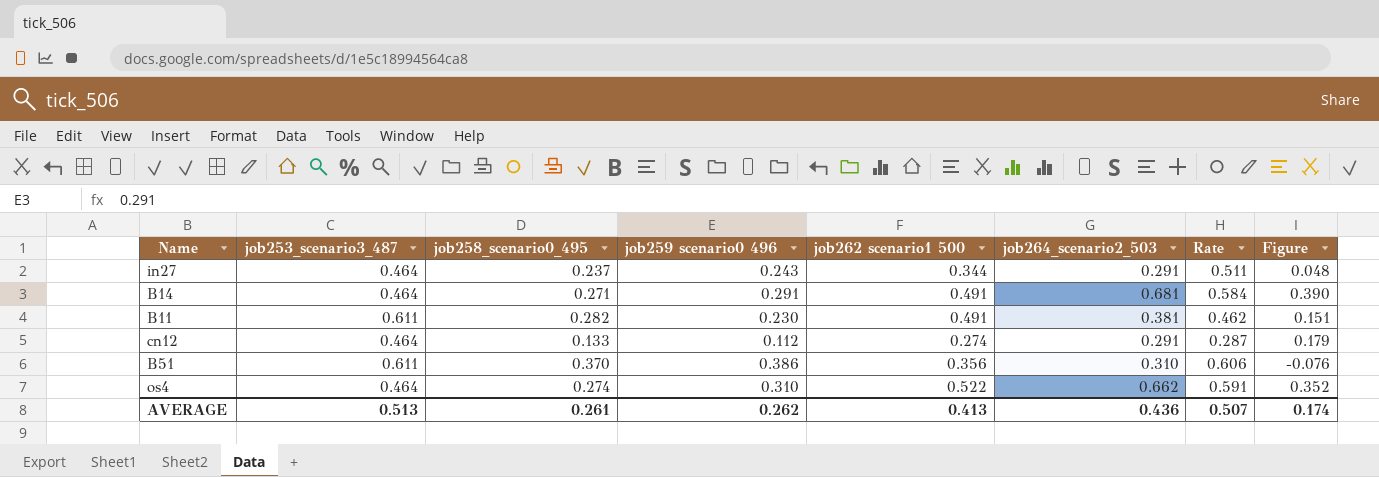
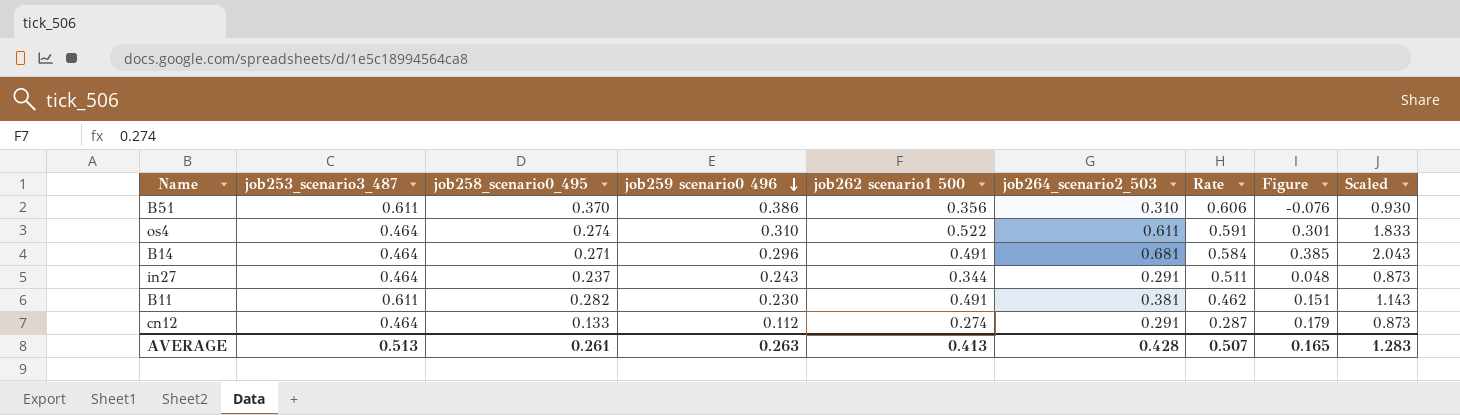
row order: none -> job259 scenario0 496 descending
column Scaled | formula: none -> [job264_scenario2_503] * 3
os4 | job264_scenario2_503: 0.662 -> 0.611
os4 | Figure: 0.352 -> 0.301
B14 | job259 scenario0 496: 0.291 -> 0.296
B14 | Figure: 0.390 -> 0.385
AVERAGE | job259 scenario0 496: 0.262 -> 0.263
AVERAGE | job264_scenario2_503: 0.436 -> 0.428
AVERAGE | Figure: 0.174 -> 0.165

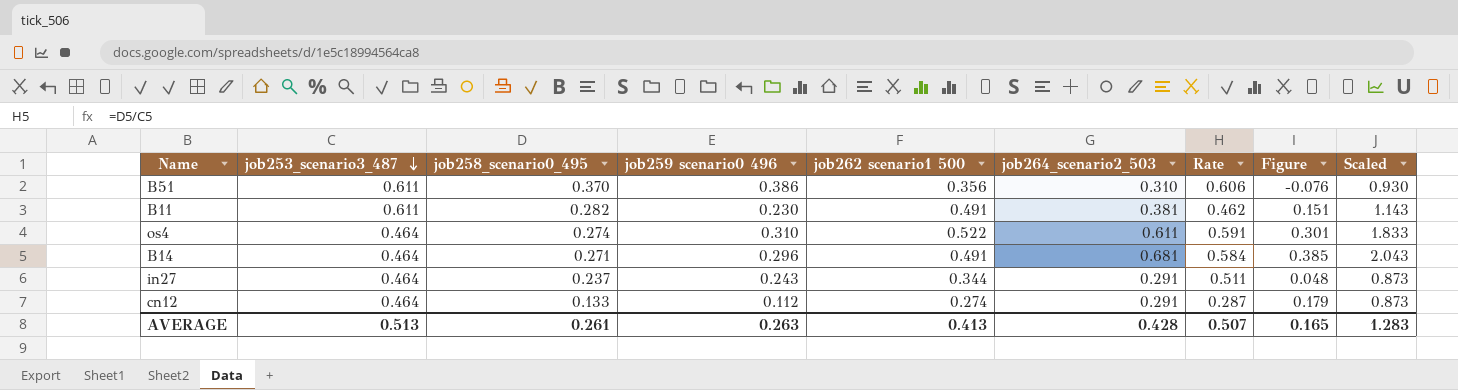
row order: job259 scenario0 496 descending -> job253_scenario3_487 descending

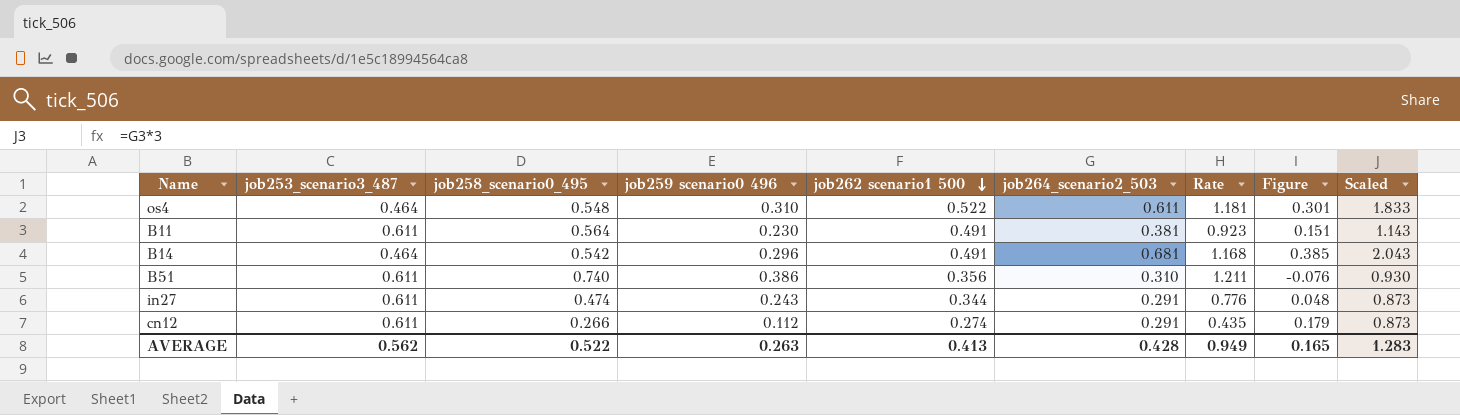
row order: job253_scenario3_487 descending -> job262 scenario1 500 descending
os4 | job258_scenario0_495: 0.274 -> 0.548
os4 | Rate: 0.591 -> 1.181
B11 | job258_scenario0_495: 0.282 -> 0.564
B11 | Rate: 0.462 -> 0.923
B14 | job258_scenario0_495: 0.271 -> 0.542
B14 | Rate: 0.584 -> 1.168
B51 | job258_scenario0_495: 0.370 -> 0.740
B51 | Rate: 0.606 -> 1.211
in27 | job253_scenario3_487: 0.464 -> 0.611
in27 | job258_scenario0_495: 0.237 -> 0.474
in27 | Rate: 0.511 -> 0.776
cn12 | job253_scenario3_487: 0.464 -> 0.611
cn12 | job258_scenario0_495: 0.133 -> 0.266
cn12 | Rate: 0.287 -> 0.435
AVERAGE | job253_scenario3_487: 0.513 -> 0.562
AVERAGE | job258_scenario0_495: 0.261 -> 0.522
AVERAGE | Rate: 0.507 -> 0.949

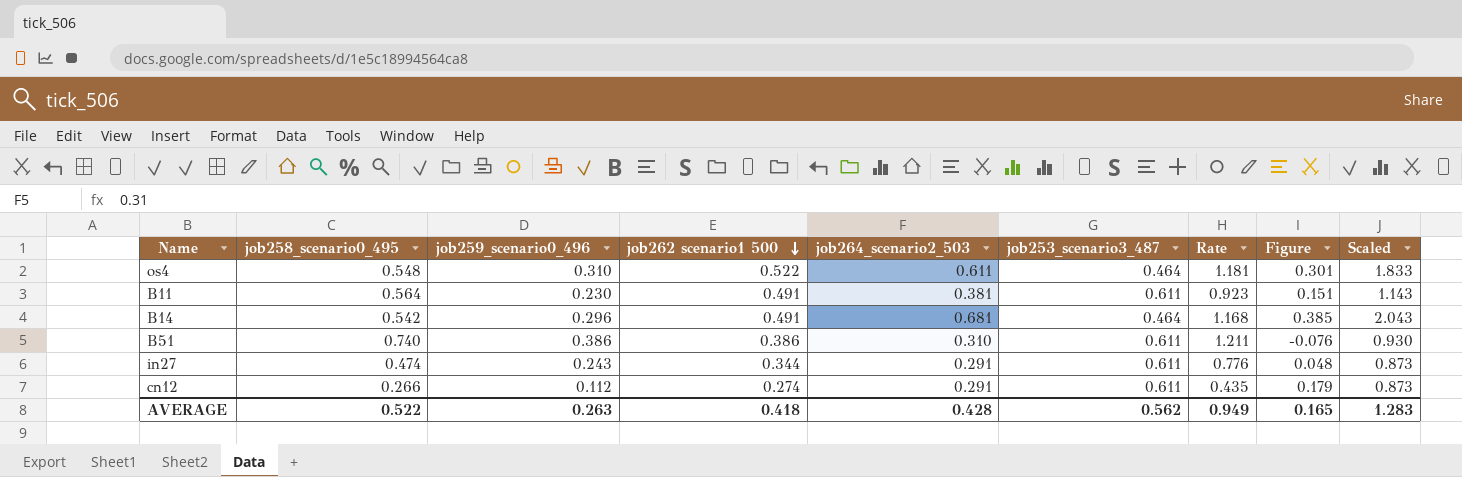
column name: job259 scenario0 496 -> job259_scenario0_496
column job253_scenario3_487 | position: 2 -> 6
B51 | job262 scenario1 500: 0.356 -> 0.386
AVERAGE | job262 scenario1 500: 0.413 -> 0.418

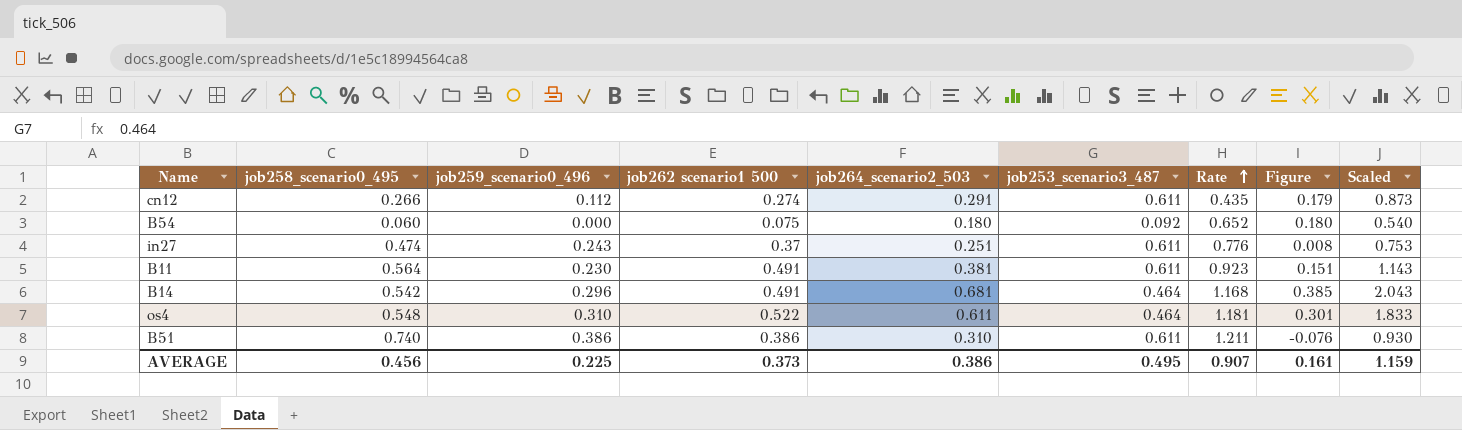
row order: job262 scenario1 500 descending -> Rate ascending
row B54: none -> 0.060 | 0.000 | 0.075 | 0.180 | 0.092 | 0.652 | 0.180 | 0.540
in27 | job262 scenario1 500: 0.344 -> 0.37
in27 | job264_scenario2_503: 0.291 -> 0.251
in27 | Figure: 0.048 -> 0.008
in27 | Scaled: 0.873 -> 0.753
AVERAGE | job258_scenario0_495: 0.522 -> 0.456
AVERAGE | job259_scenario0_496: 0.263 -> 0.225
AVERAGE | job262 scenario1 500: 0.418 -> 0.373
AVERAGE | job264_scenario2_503: 0.428 -> 0.386
AVERAGE | job253_scenario3_487: 0.562 -> 0.495
AVERAGE | Rate: 0.949 -> 0.907
AVERAGE | Figure: 0.165 -> 0.161
AVERAGE | Scaled: 1.283 -> 1.159

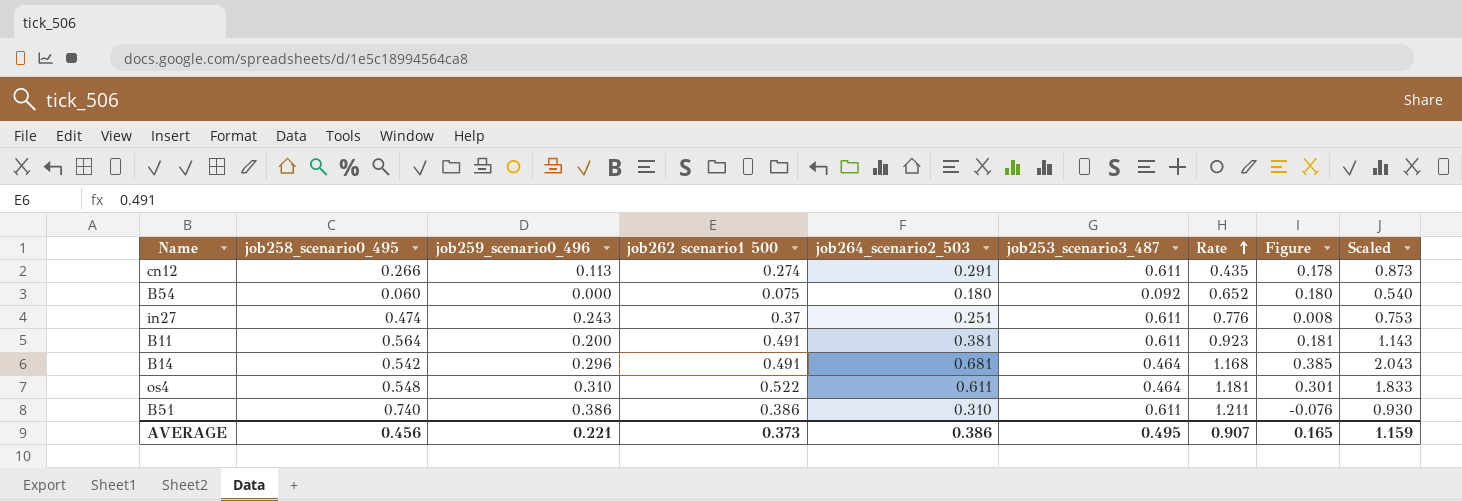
cn12 | job259_scenario0_496: 0.112 -> 0.113
cn12 | Figure: 0.179 -> 0.178
B11 | job259_scenario0_496: 0.230 -> 0.200
B11 | Figure: 0.151 -> 0.181
AVERAGE | job259_scenario0_496: 0.225 -> 0.221
AVERAGE | Figure: 0.161 -> 0.165

